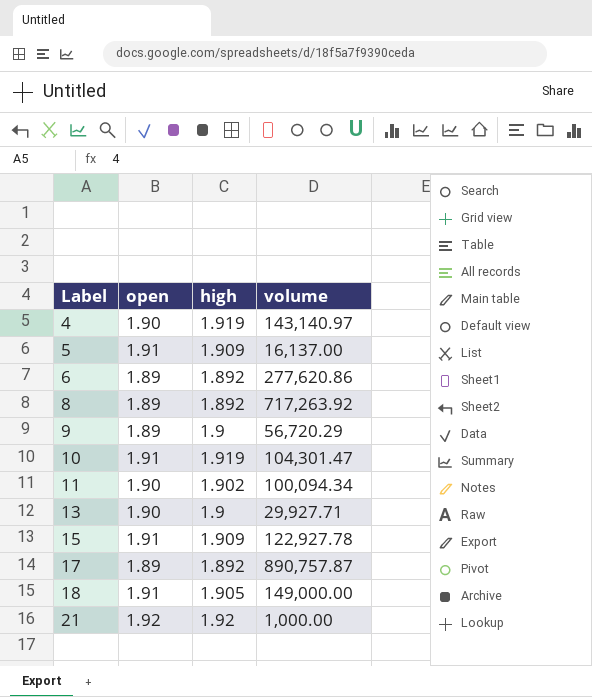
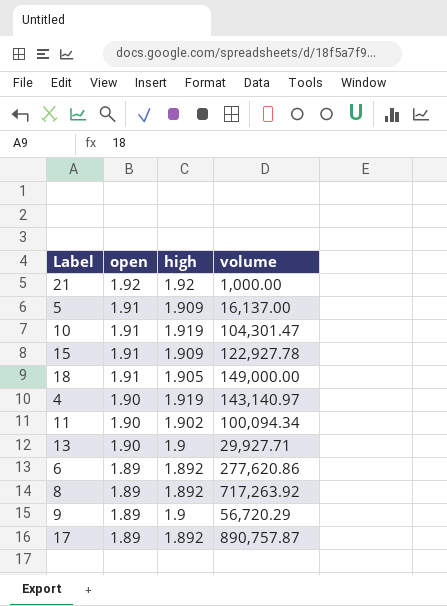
row order: Label ascending -> open descending

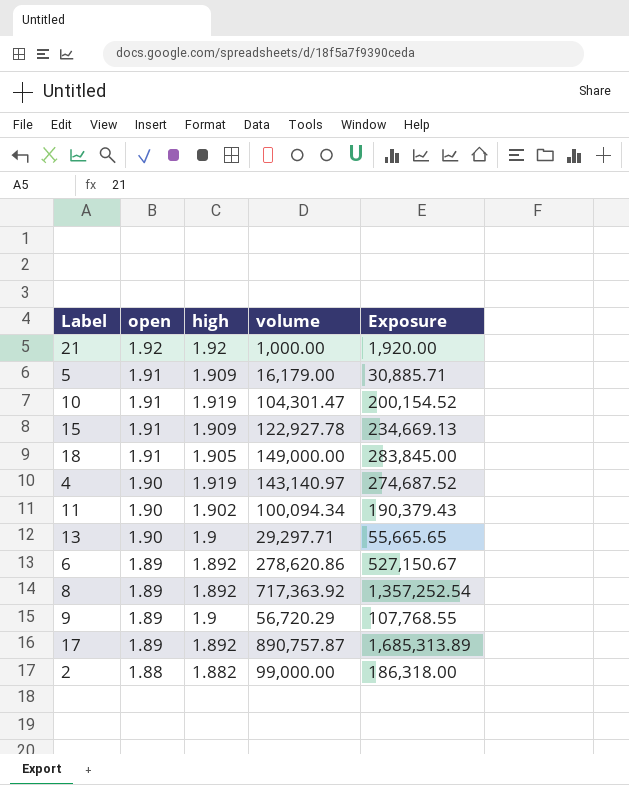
column Exposure | formula: none -> [high] * [volume]
5 | volume: 16,137.00 -> 16,179.00
13 | volume: 29,927.71 -> 29,297.71
6 | volume: 277,620.86 -> 278,620.86
8 | volume: 717,263.92 -> 717,363.92
row 2: none -> 1.88 | 1.882 | 99,000.00 | 186,318.00

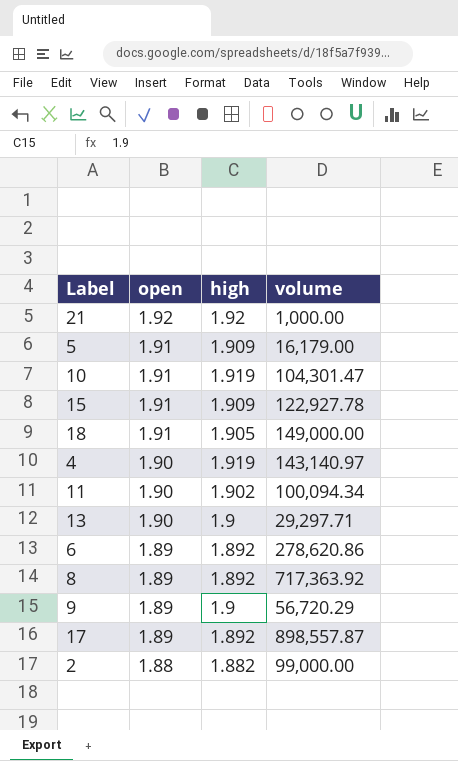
column Exposure | formula: [high] * [volume] -> none
17 | volume: 890,757.87 -> 898,557.87

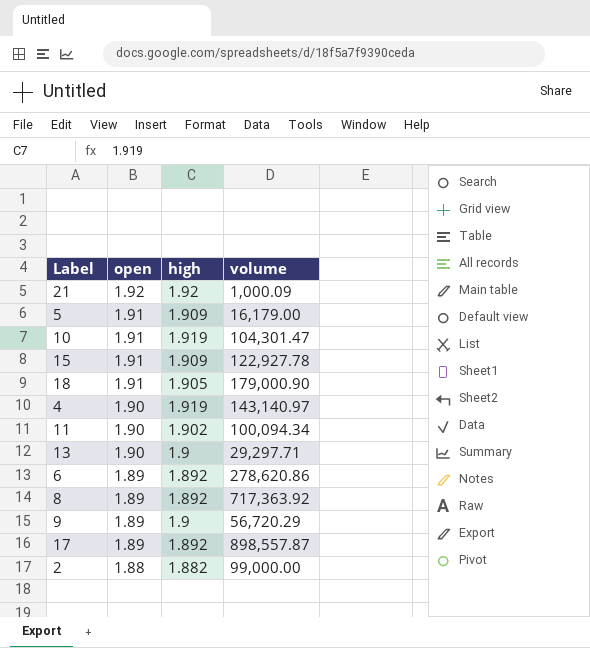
21 | volume: 1,000.00 -> 1,000.09
18 | volume: 149,000.00 -> 179,000.90

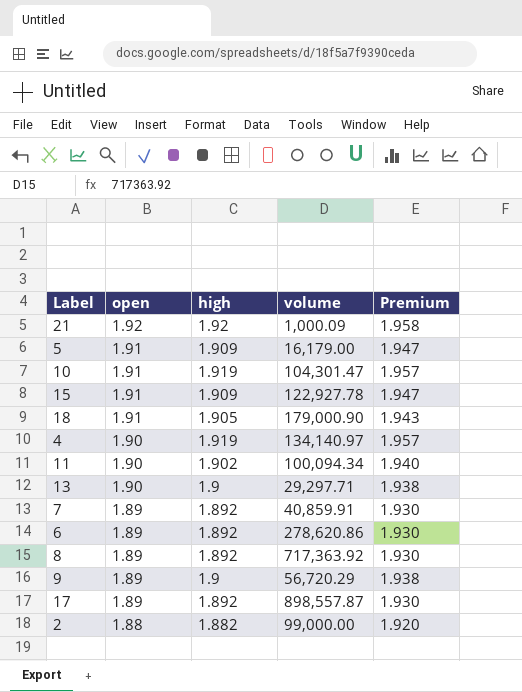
column Premium | formula: none -> [high] * 1.02
4 | volume: 143,140.97 -> 134,140.97
row 7: none -> 1.89 | 1.892 | 40,859.91 | 1.930

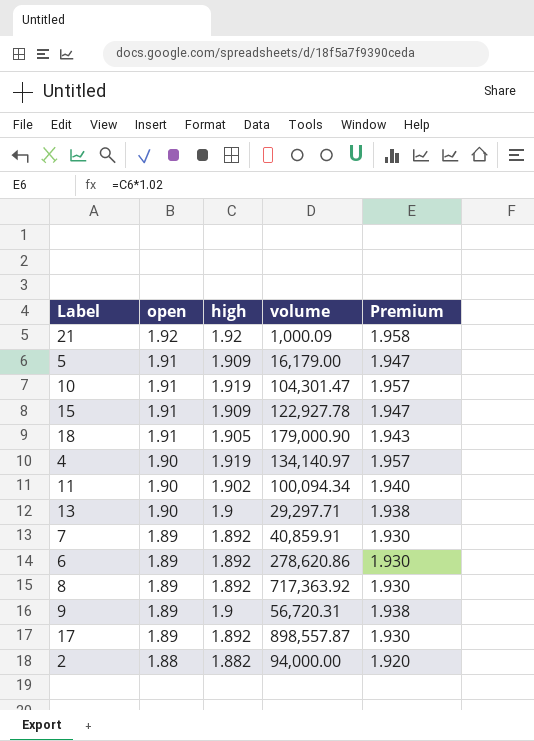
9 | volume: 56,720.29 -> 56,720.31
2 | volume: 99,000.00 -> 94,000.00

